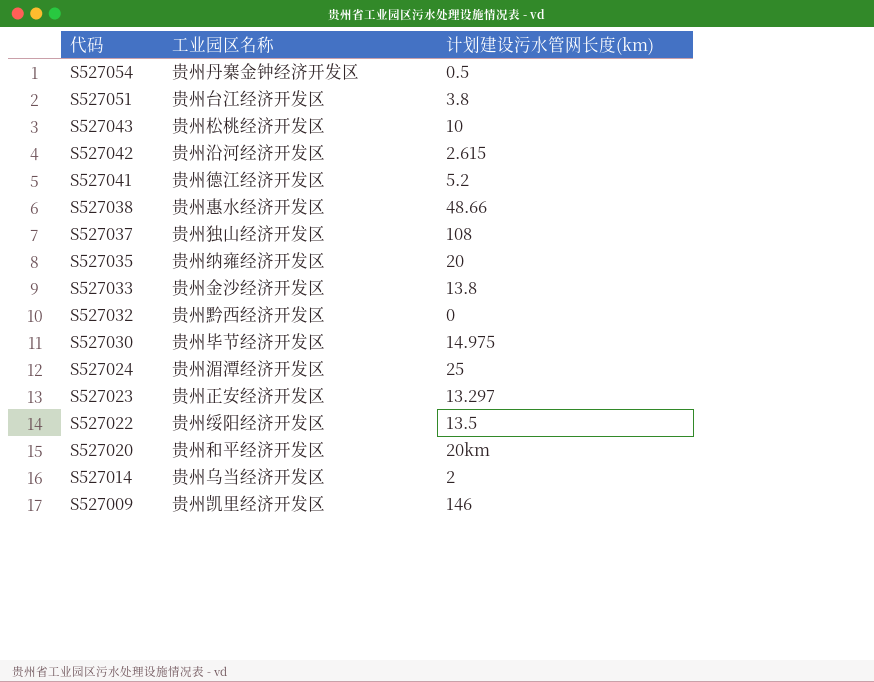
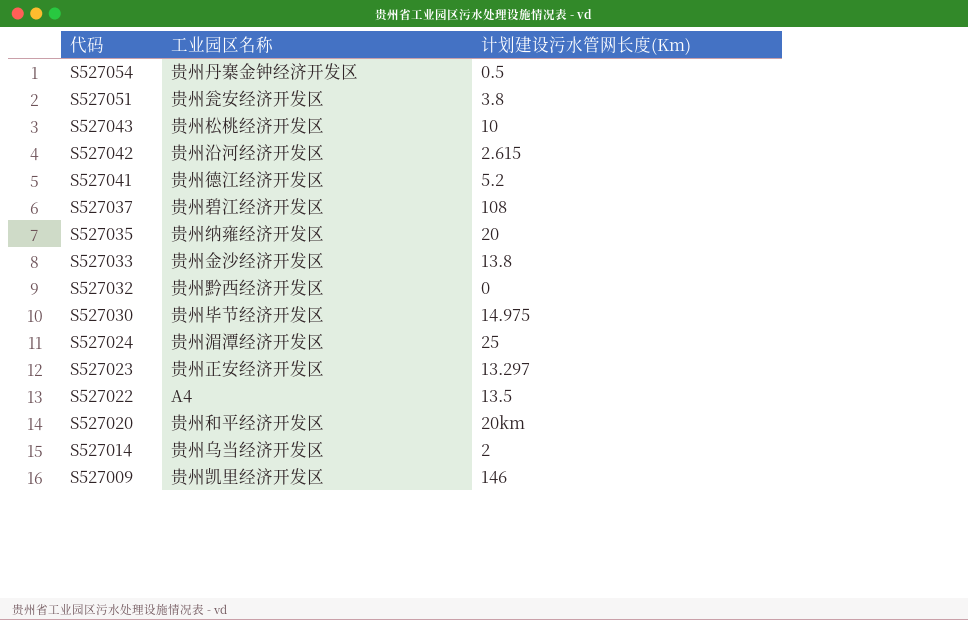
column name: 计划建设污水管网长度(km) -> 计划建设污水管网长度(Km)
row S527038: 贵州惠水经济开发区 | 48.66 -> none
S527051 | 工业园区名称: 贵州台江经济开发区 -> 贵州瓮安经济开发区
S527037 | 工业园区名称: 贵州独山经济开发区 -> 贵州碧江经济开发区
S527022 | 工业园区名称: 贵州绥阳经济开发区 -> A4

